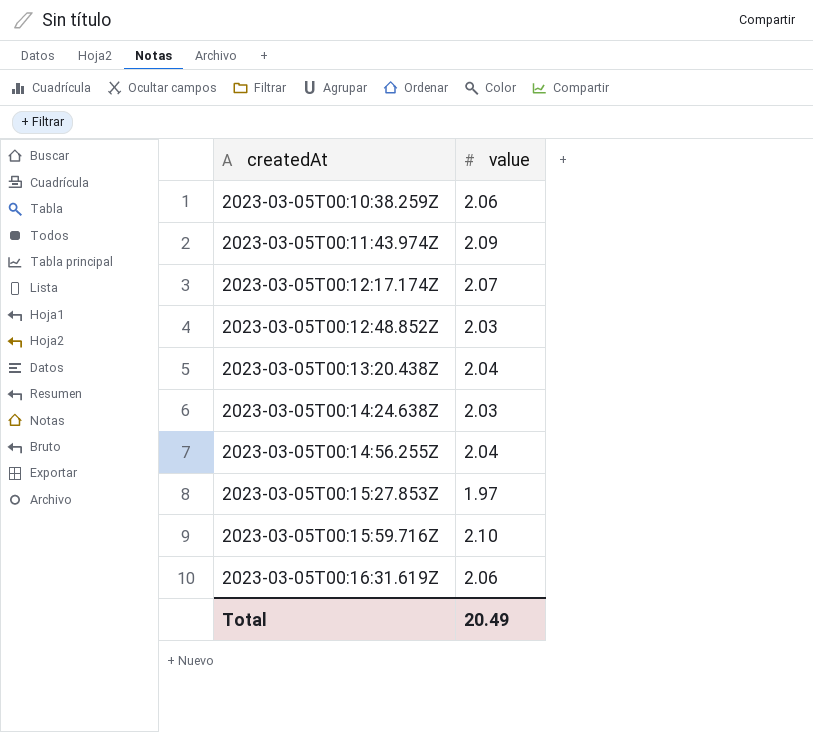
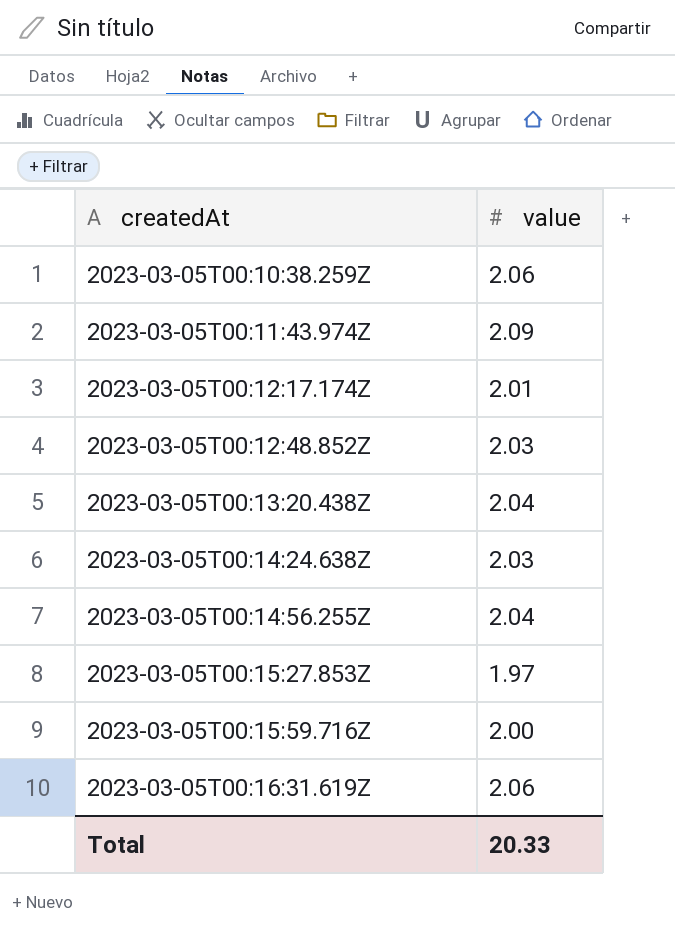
2023-03-05T00:12:17.174Z | value: 2.07 -> 2.01
2023-03-05T00:15:59.716Z | value: 2.10 -> 2.00
Total | value: 20.49 -> 20.33

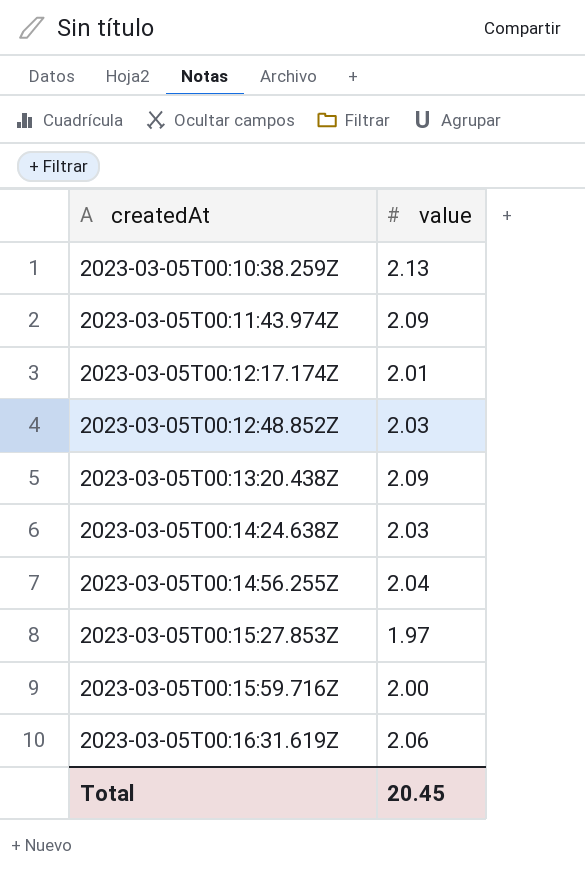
2023-03-05T00:10:38.259Z | value: 2.06 -> 2.13
2023-03-05T00:13:20.438Z | value: 2.04 -> 2.09
Total | value: 20.33 -> 20.45

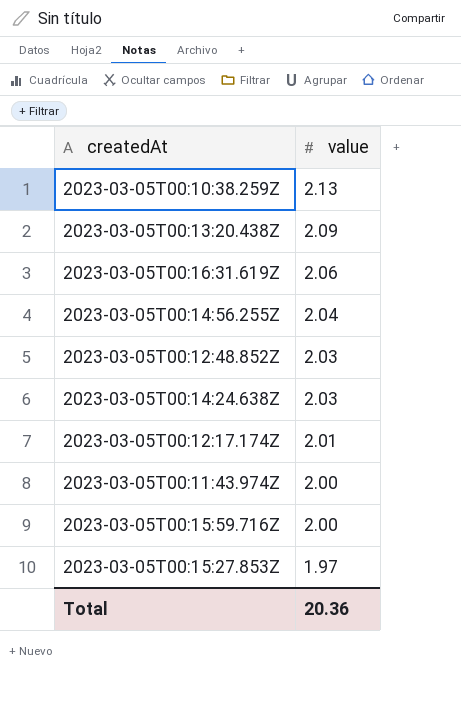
row order: createdAt ascending -> value descending
2023-03-05T00:11:43.974Z | value: 2.09 -> 2.00
Total | value: 20.45 -> 20.36

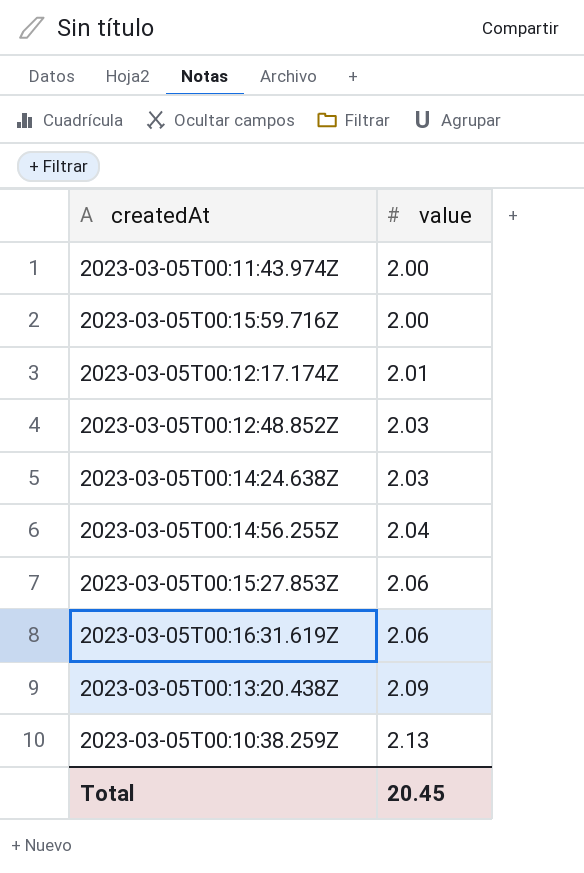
row order: value descending -> value ascending
2023-03-05T00:15:27.853Z | value: 1.97 -> 2.06
Total | value: 20.36 -> 20.45

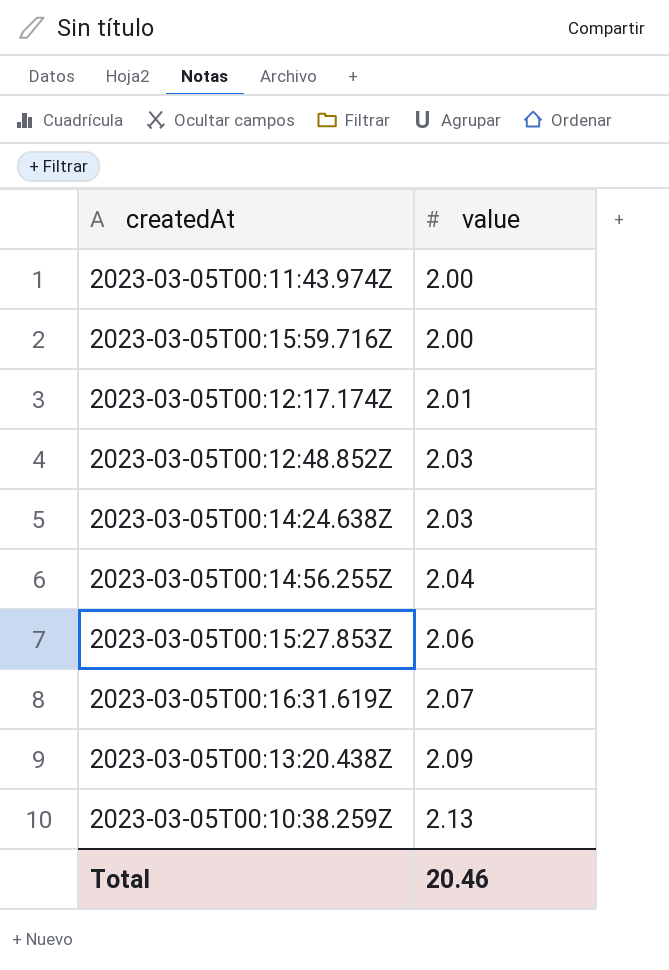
2023-03-05T00:16:31.619Z | value: 2.06 -> 2.07
Total | value: 20.45 -> 20.46

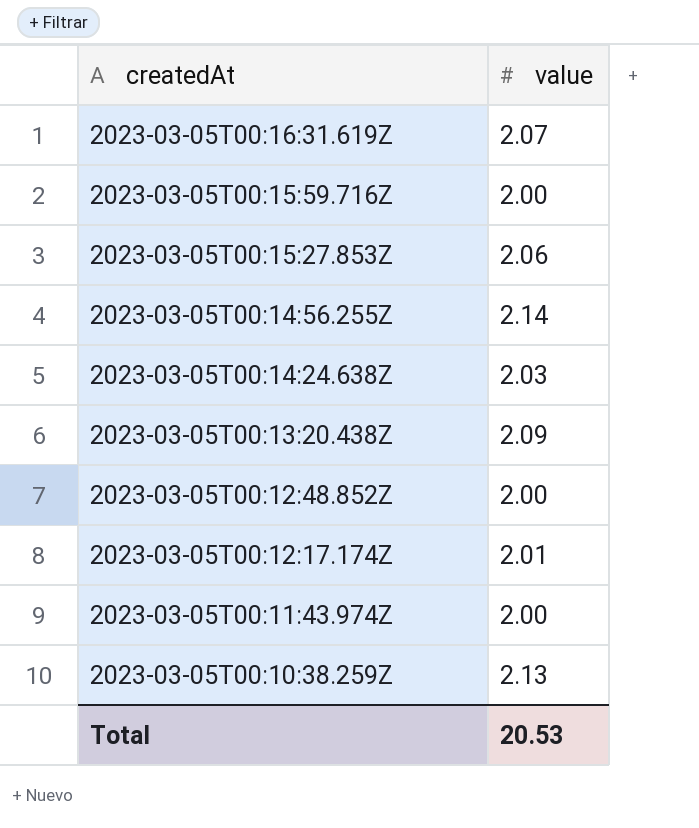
row order: value ascending -> createdAt descending
2023-03-05T00:14:56.255Z | value: 2.04 -> 2.14
2023-03-05T00:12:48.852Z | value: 2.03 -> 2.00
Total | value: 20.46 -> 20.53

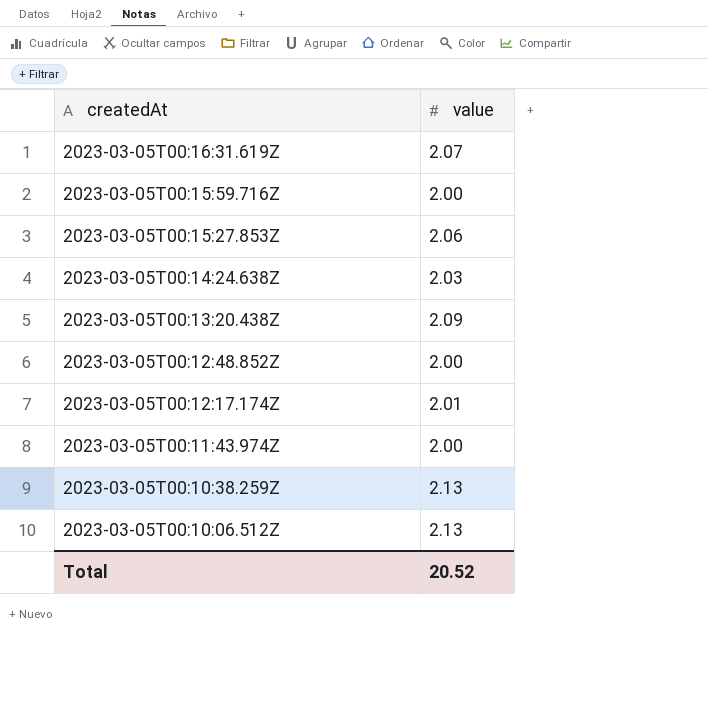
row 2023-03-05T00:14:56.255Z: 2.14 -> none
row 2023-03-05T00:10:06.512Z: none -> 2.13
Total | value: 20.53 -> 20.52

